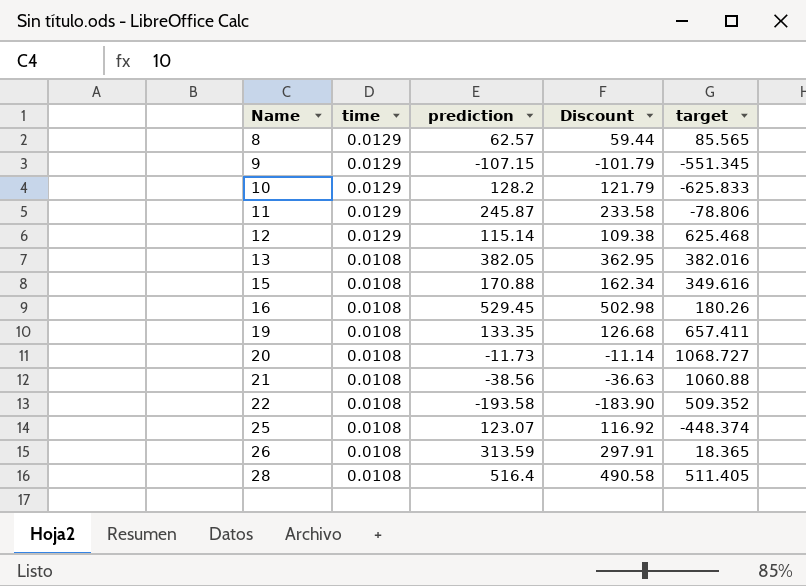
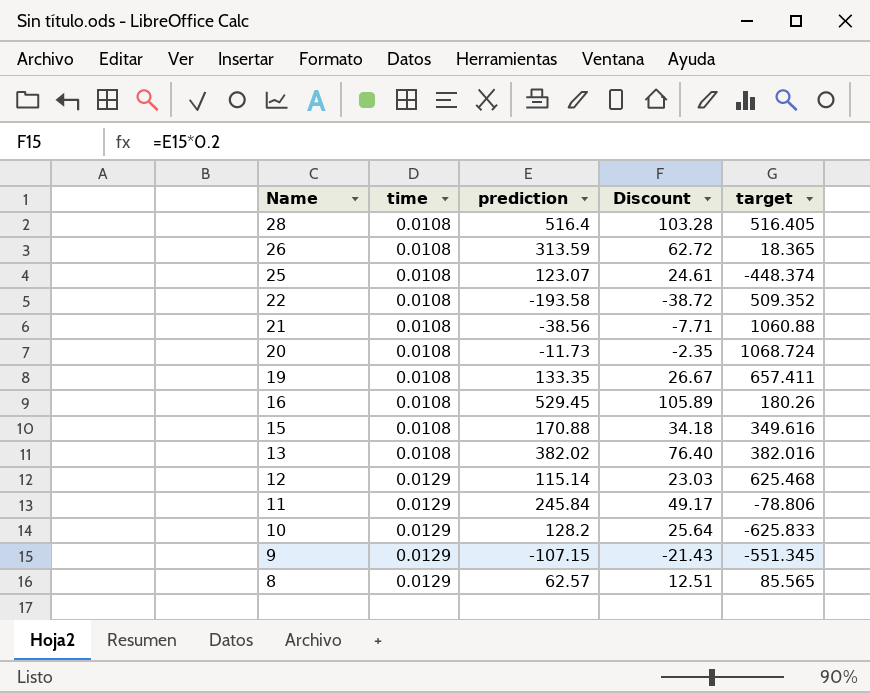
row order: Name ascending -> Name descending
column Discount | formula: [prediction] * 0.95 -> [prediction] * 0.2
28 | target: 511.405 -> 516.405
20 | target: 1068.727 -> 1068.724
13 | prediction: 382.05 -> 382.02
11 | prediction: 245.87 -> 245.84

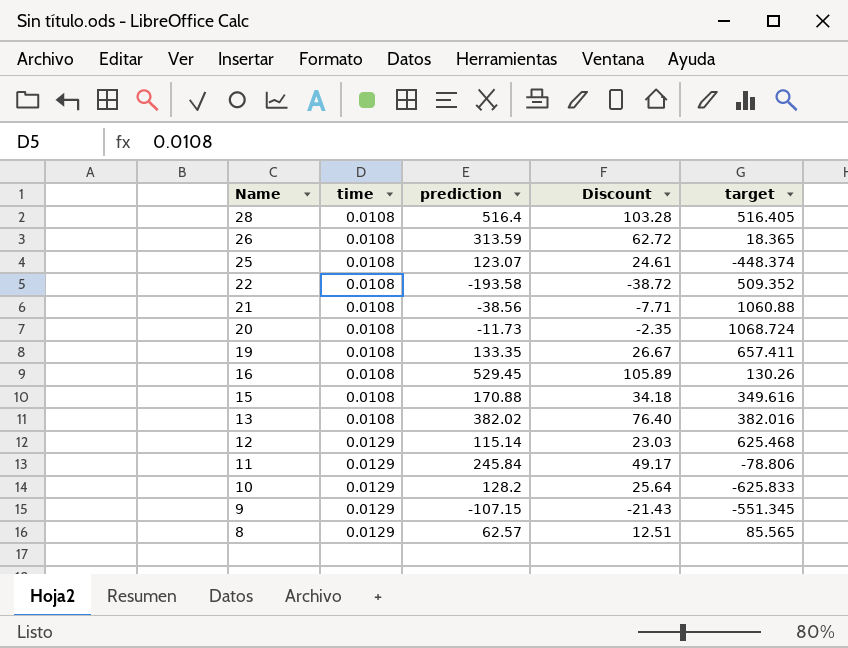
16 | target: 180.26 -> 130.26

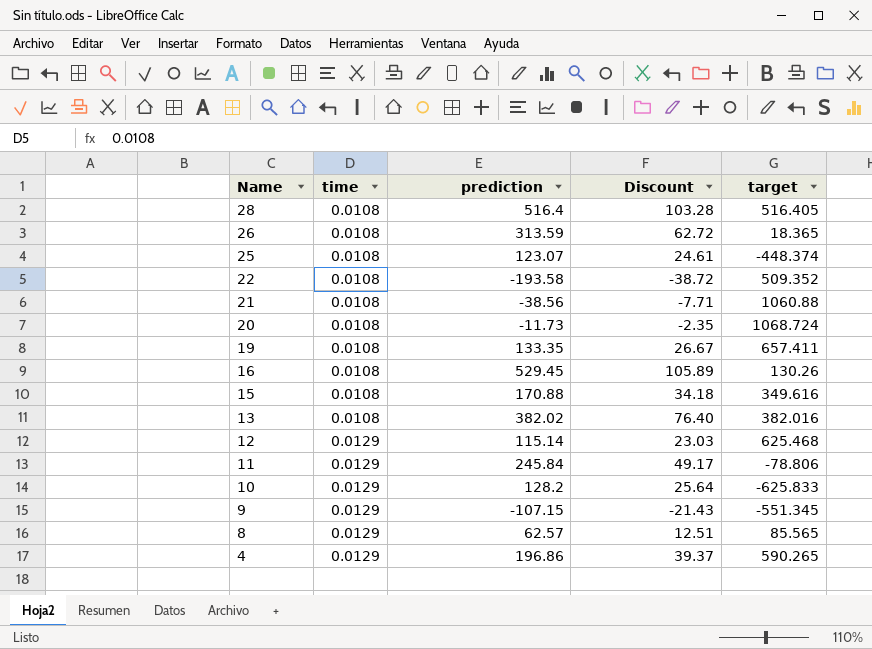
row 4: none -> 0.0129 | 196.86 | 39.37 | 590.265

